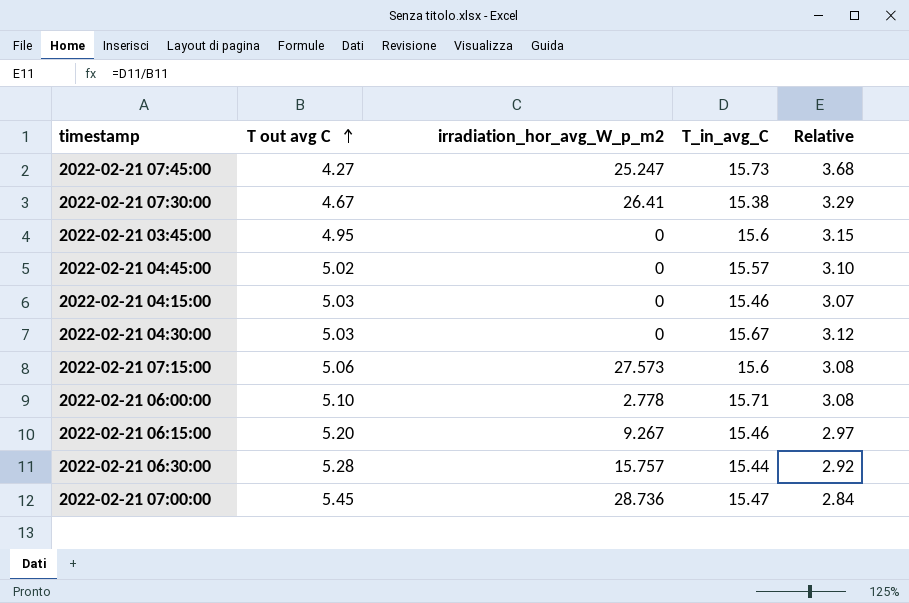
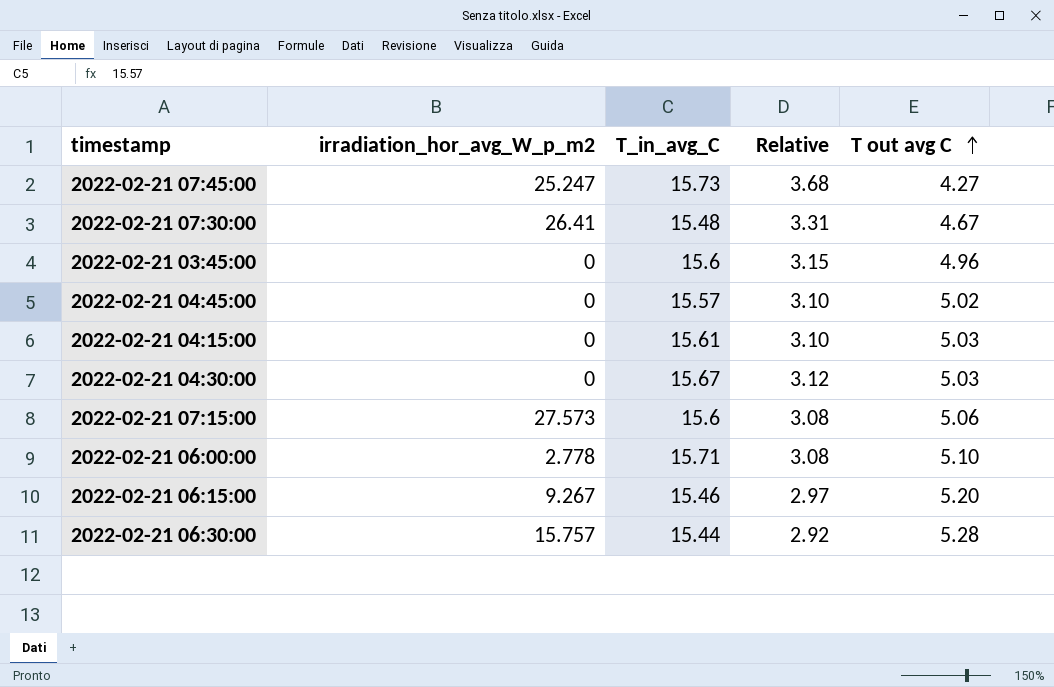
column T out avg C | position: 2 -> 5
row 2022-02-21 07:00:00: 5.45 | 28.736 | 15.47 | 2.84 -> none
2022-02-21 07:30:00 | T_in_avg_C: 15.38 -> 15.48
2022-02-21 07:30:00 | Relative: 3.29 -> 3.31
2022-02-21 03:45:00 | T out avg C: 4.95 -> 4.96
2022-02-21 04:15:00 | T_in_avg_C: 15.46 -> 15.61
2022-02-21 04:15:00 | Relative: 3.07 -> 3.10

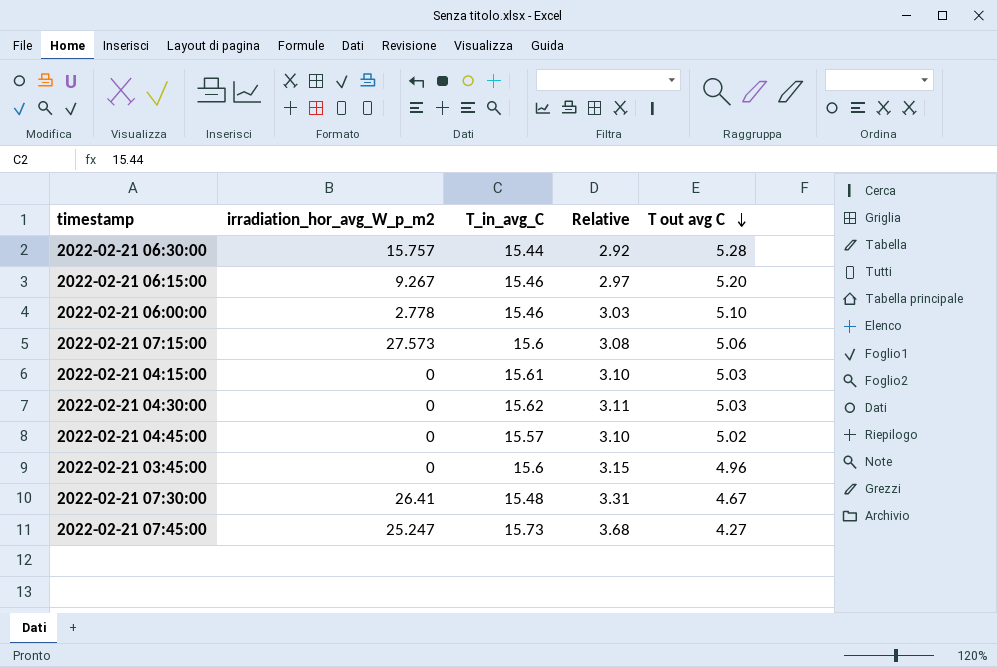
row order: T out avg C ascending -> T out avg C descending
2022-02-21 06:00:00 | T_in_avg_C: 15.71 -> 15.46
2022-02-21 06:00:00 | Relative: 3.08 -> 3.03
2022-02-21 04:30:00 | T_in_avg_C: 15.67 -> 15.62
2022-02-21 04:30:00 | Relative: 3.12 -> 3.11

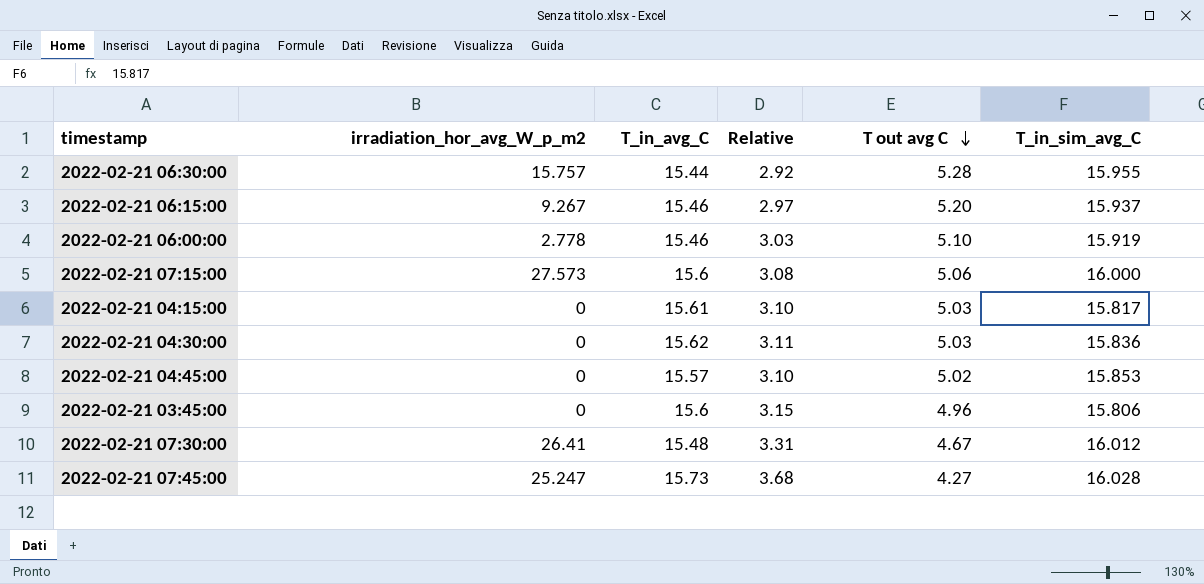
column T_in_sim_avg_C | position: none -> 6

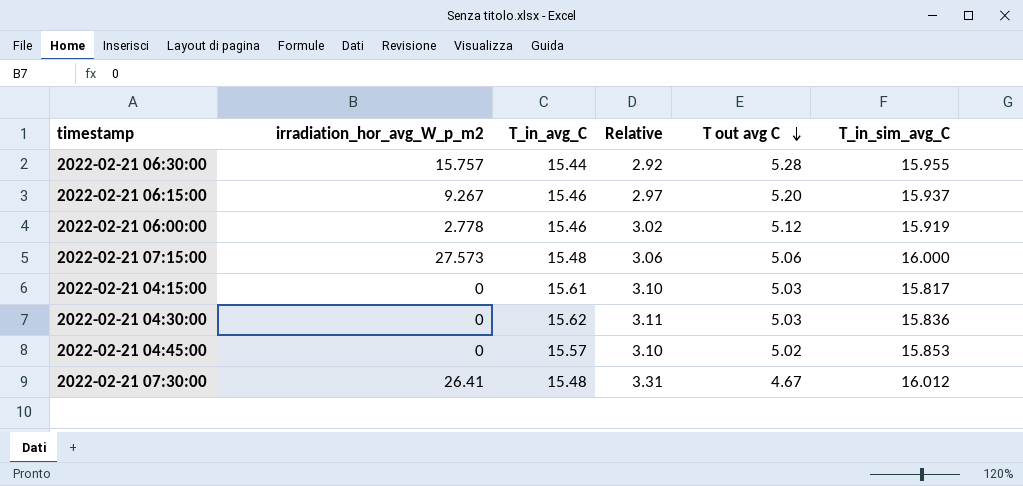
row 2022-02-21 03:45:00: 0 | 15.6 | 3.15 | 4.96 | 15.806 -> none
row 2022-02-21 07:45:00: 25.247 | 15.73 | 3.68 | 4.27 | 16.028 -> none
2022-02-21 06:00:00 | Relative: 3.03 -> 3.02
2022-02-21 06:00:00 | T out avg C: 5.10 -> 5.12
2022-02-21 07:15:00 | T_in_avg_C: 15.6 -> 15.48
2022-02-21 07:15:00 | Relative: 3.08 -> 3.06

